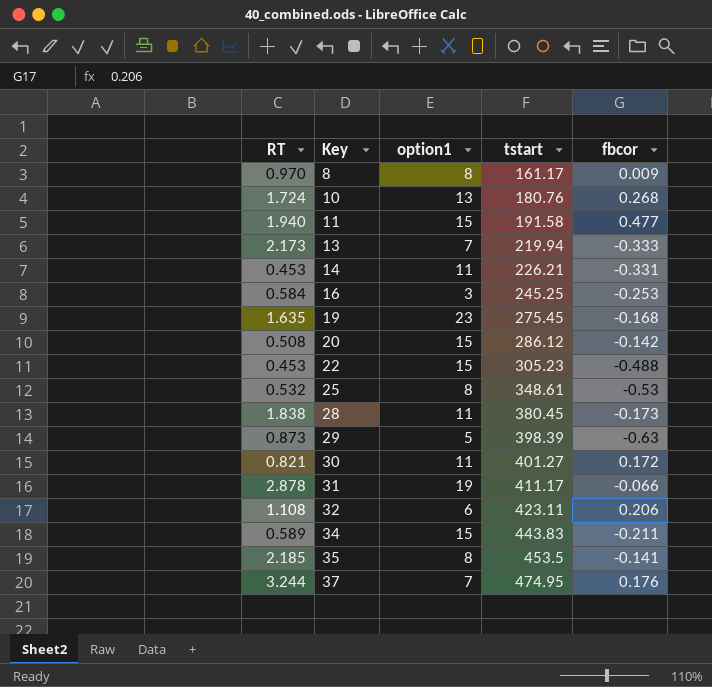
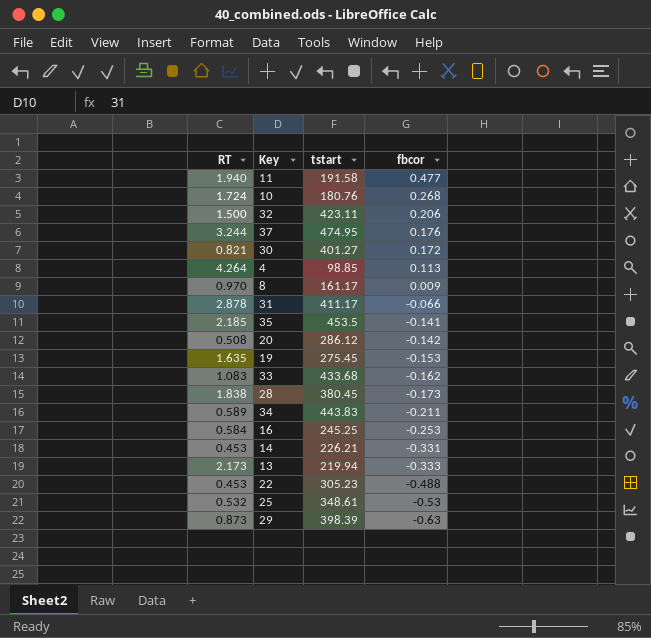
row order: Key ascending -> fbcor descending
column option1 | position: 3 -> none
32 | RT: 1.108 -> 1.500
row 4: none -> 4.264 | 98.85 | 0.113
19 | fbcor: -0.168 -> -0.153
row 33: none -> 1.083 | 433.68 | -0.162

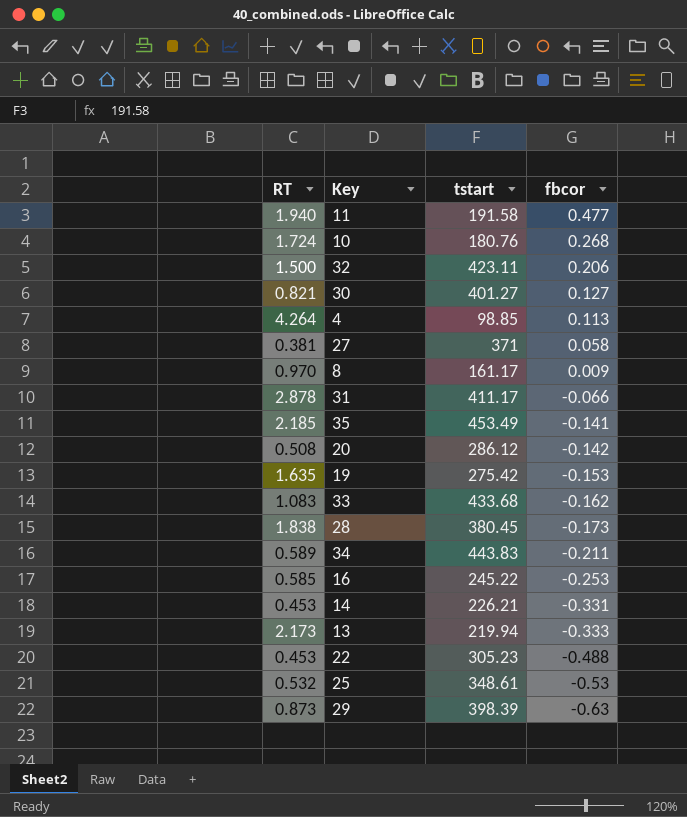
row 37: 3.244 | 474.95 | 0.176 -> none
30 | fbcor: 0.172 -> 0.127
row 27: none -> 0.381 | 371 | 0.058
35 | tstart: 453.5 -> 453.49
19 | tstart: 275.45 -> 275.42
16 | RT: 0.584 -> 0.585
16 | tstart: 245.25 -> 245.22

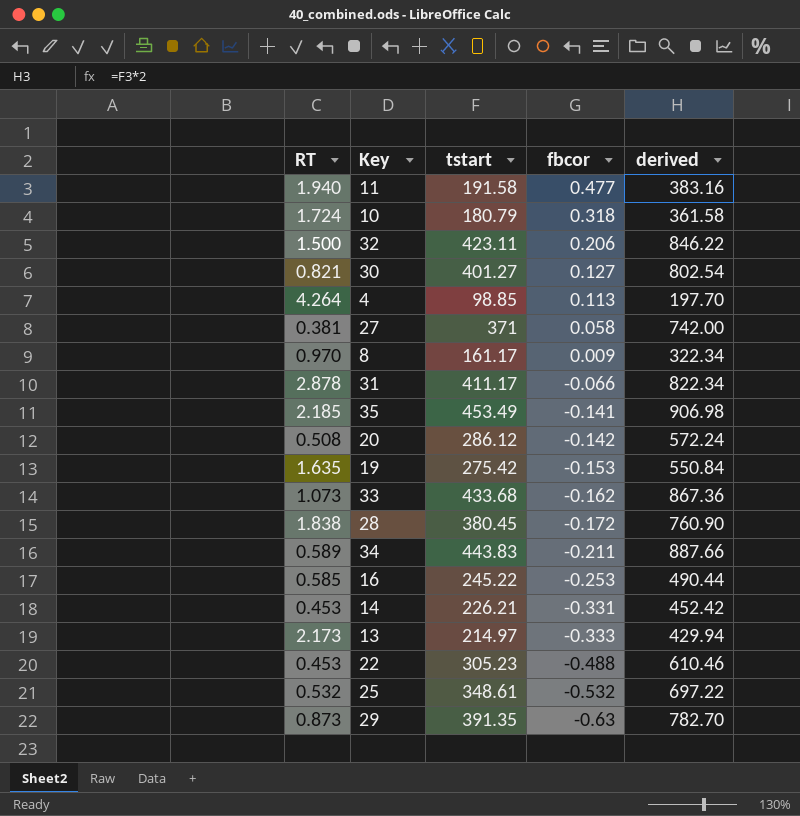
column derived | formula: none -> [tstart] * 2
10 | tstart: 180.76 -> 180.79
10 | fbcor: 0.268 -> 0.318
33 | RT: 1.083 -> 1.073
28 | fbcor: -0.173 -> -0.172
13 | tstart: 219.94 -> 214.97
25 | fbcor: -0.53 -> -0.532
29 | tstart: 398.39 -> 391.35

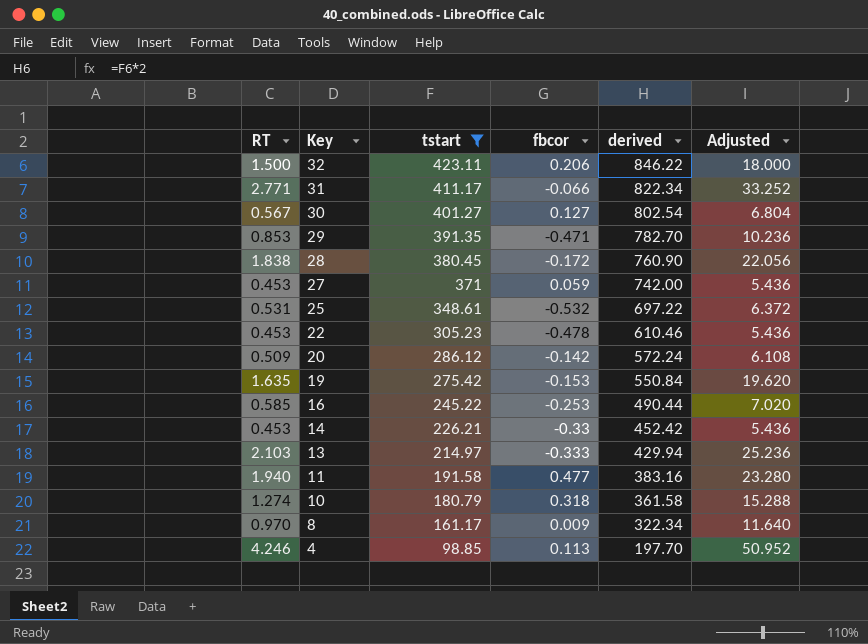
filter: none -> tstart <= 423.11
row order: fbcor descending -> Key descending
column Adjusted | formula: none -> [RT] * 12
31 | RT: 2.878 -> 2.771
30 | RT: 0.821 -> 0.567
29 | RT: 0.873 -> 0.853
29 | fbcor: -0.63 -> -0.471
27 | RT: 0.381 -> 0.453
27 | fbcor: 0.058 -> 0.059
25 | RT: 0.532 -> 0.531
22 | fbcor: -0.488 -> -0.478
20 | RT: 0.508 -> 0.509
14 | fbcor: -0.331 -> -0.33
13 | RT: 2.173 -> 2.103
10 | RT: 1.724 -> 1.274
4 | RT: 4.264 -> 4.246

